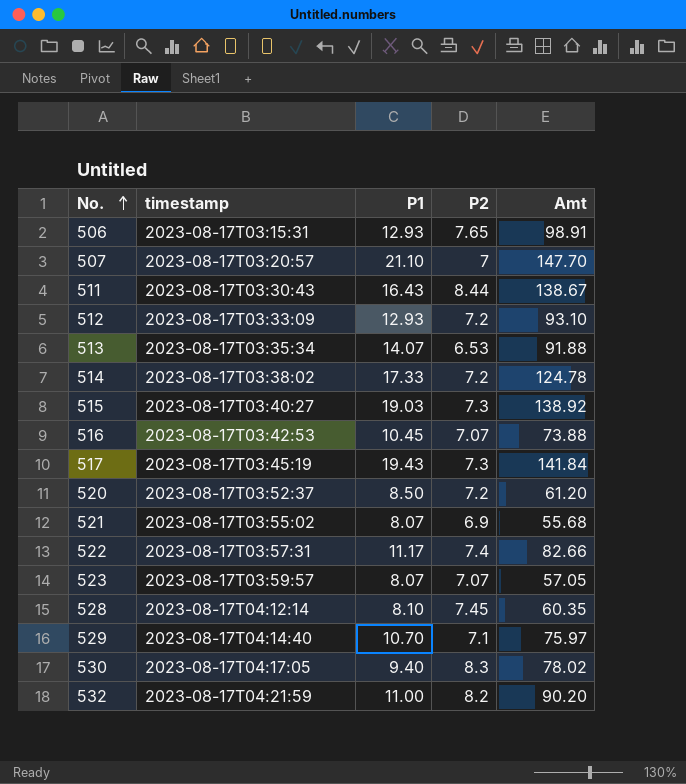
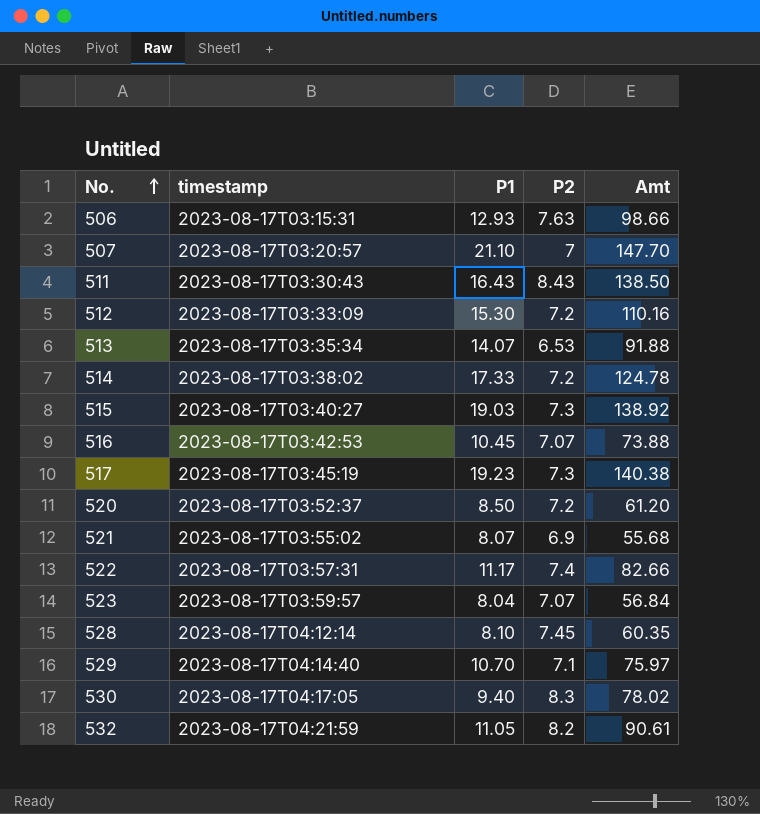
506 | P2: 7.65 -> 7.63
506 | Amt: 98.91 -> 98.66
511 | P2: 8.44 -> 8.43
511 | Amt: 138.67 -> 138.50
512 | P1: 12.93 -> 15.30
512 | Amt: 93.10 -> 110.16
517 | P1: 19.43 -> 19.23
517 | Amt: 141.84 -> 140.38
523 | P1: 8.07 -> 8.04
523 | Amt: 57.05 -> 56.84
532 | P1: 11.00 -> 11.05
532 | Amt: 90.20 -> 90.61

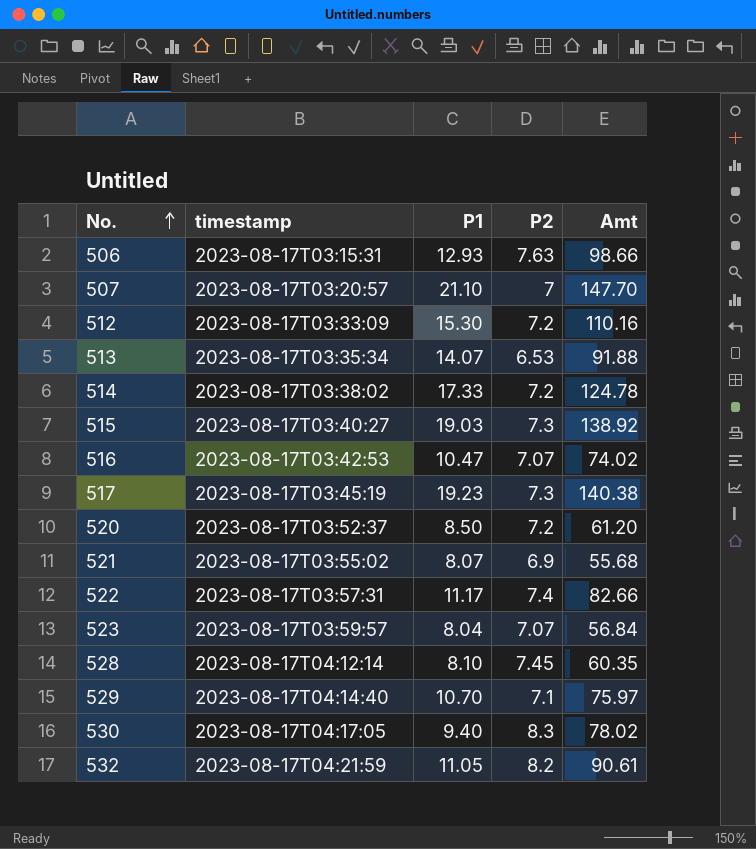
row 511: 2023-08-17T03:30:43 | 16.43 | 8.43 | 138.50 -> none
516 | P1: 10.45 -> 10.47
516 | Amt: 73.88 -> 74.02

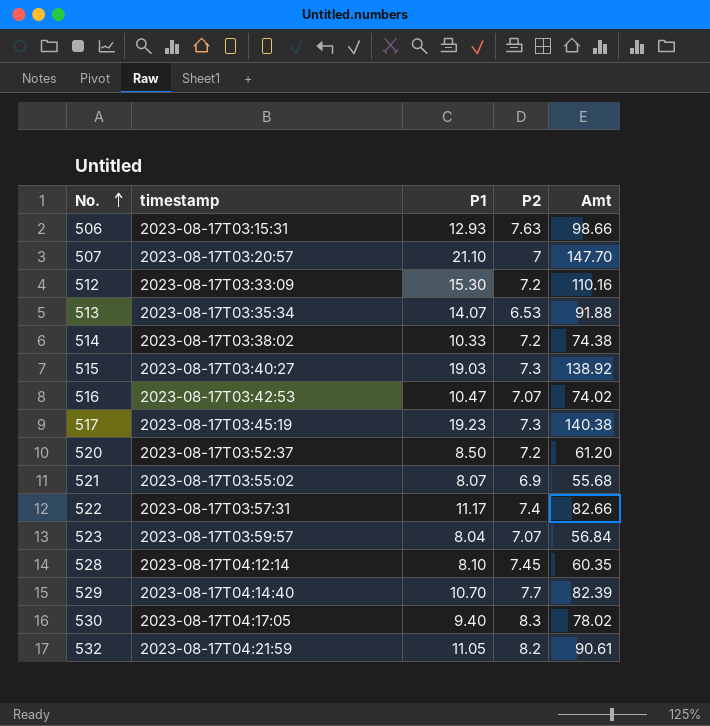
514 | P1: 17.33 -> 10.33
514 | Amt: 124.78 -> 74.38
529 | P2: 7.1 -> 7.7
529 | Amt: 75.97 -> 82.39

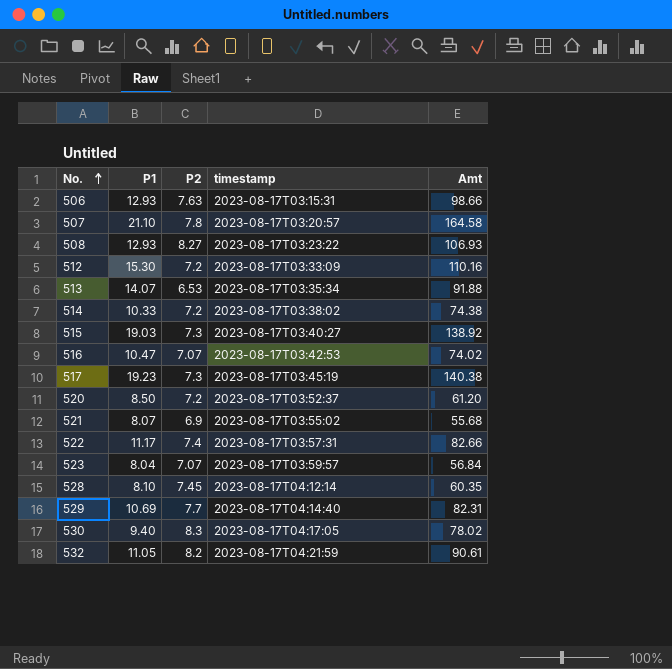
column timestamp | position: 2 -> 4
507 | P2: 7 -> 7.8
507 | Amt: 147.70 -> 164.58
row 508: none -> 12.93 | 8.27 | 2023-08-17T03:23:22 | 106.93
529 | P1: 10.70 -> 10.69
529 | Amt: 82.39 -> 82.31

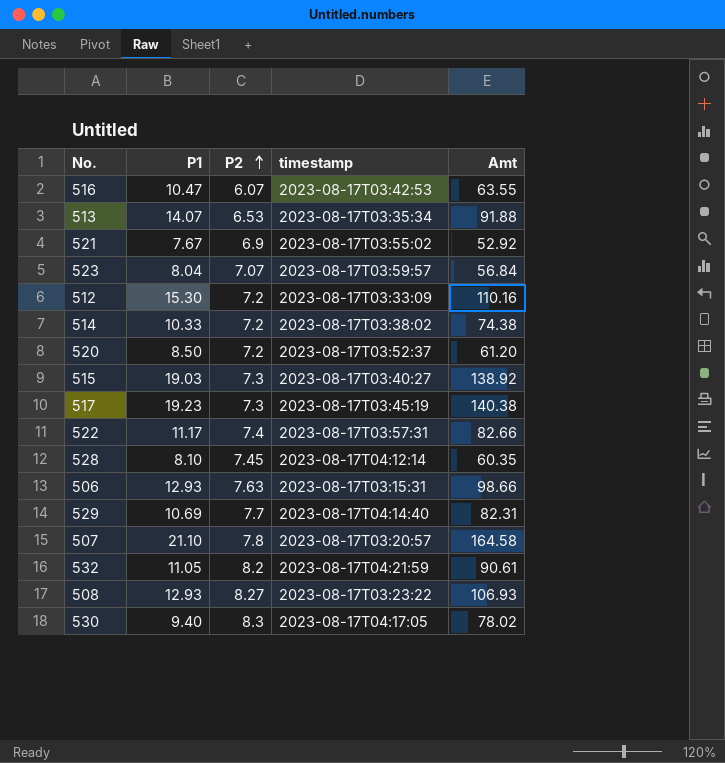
row order: No. ascending -> P2 ascending
516 | P2: 7.07 -> 6.07
516 | Amt: 74.02 -> 63.55
521 | P1: 8.07 -> 7.67
521 | Amt: 55.68 -> 52.92

